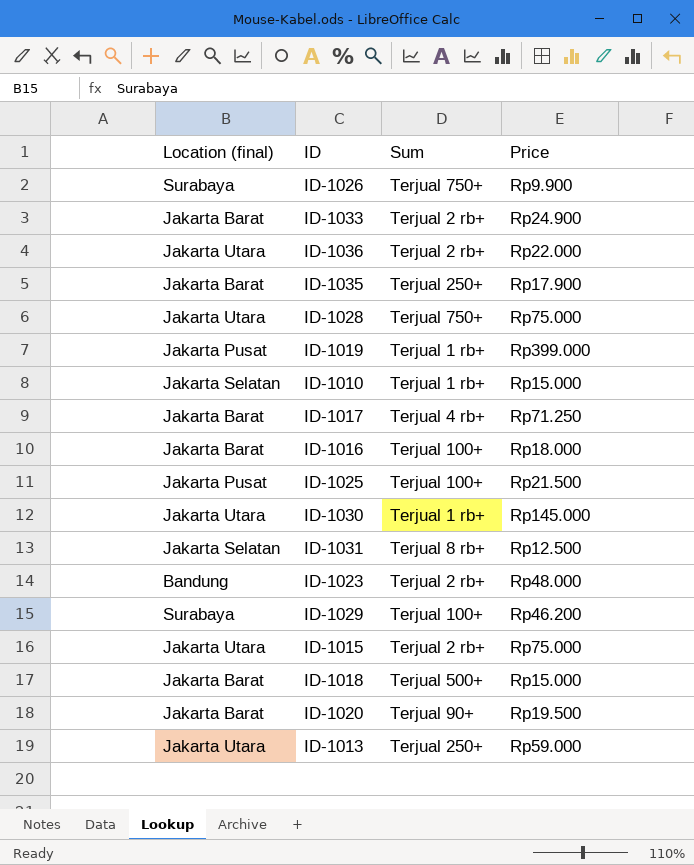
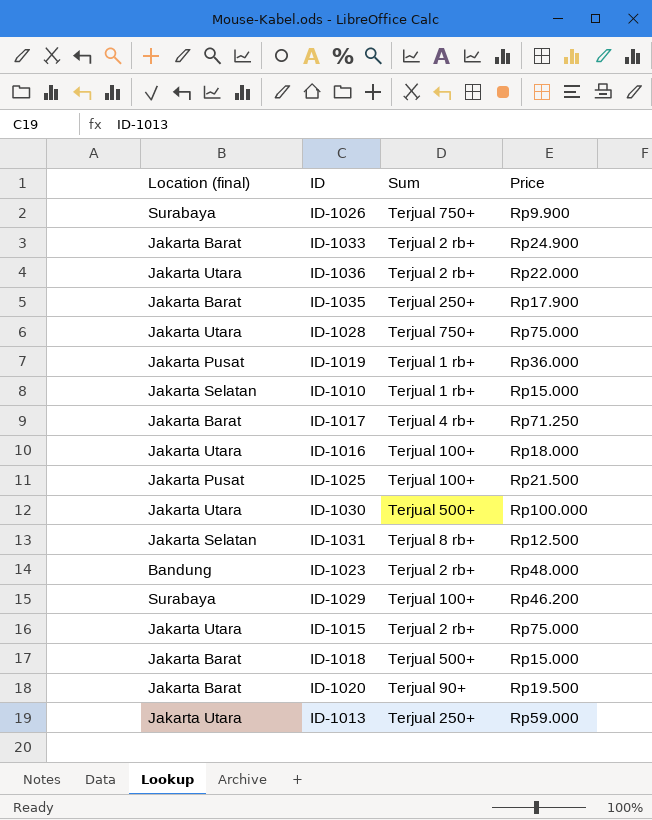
ID-1019 | Price: Rp399.000 -> Rp36.000
ID-1016 | Location (final): Jakarta Barat -> Jakarta Utara
ID-1030 | Sum: Terjual 1 rb+ -> Terjual 500+
ID-1030 | Price: Rp145.000 -> Rp100.000

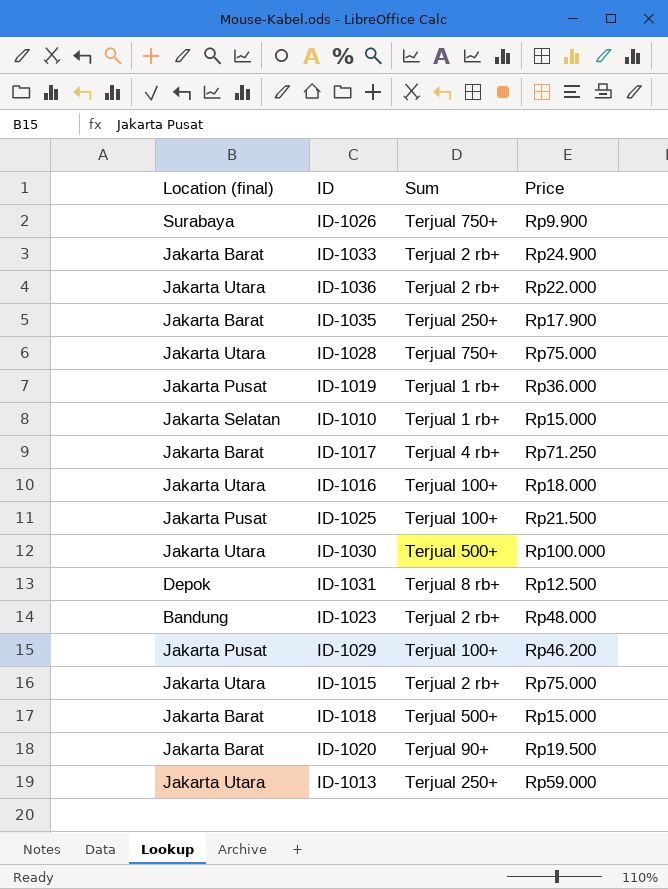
ID-1031 | Location (final): Jakarta Selatan -> Depok
ID-1029 | Location (final): Surabaya -> Jakarta Pusat

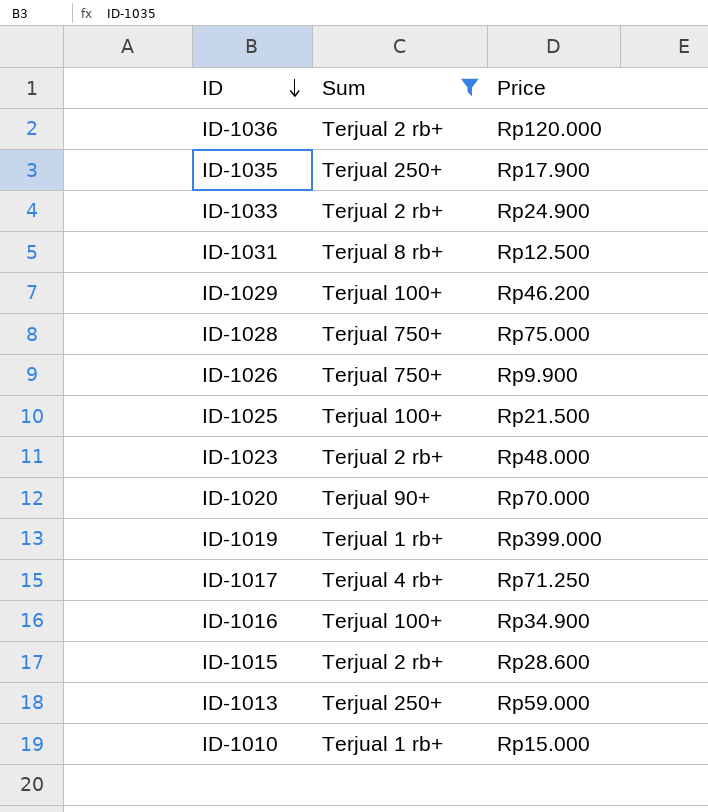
filter: none -> Sum != Terjual 500+
row order: none -> ID descending
column Location (final) | position: 1 -> none
ID-1036 | Price: Rp22.000 -> Rp120.000
ID-1020 | Price: Rp19.500 -> Rp70.000
ID-1019 | Price: Rp36.000 -> Rp399.000
ID-1016 | Price: Rp18.000 -> Rp34.900
ID-1015 | Price: Rp75.000 -> Rp28.600

